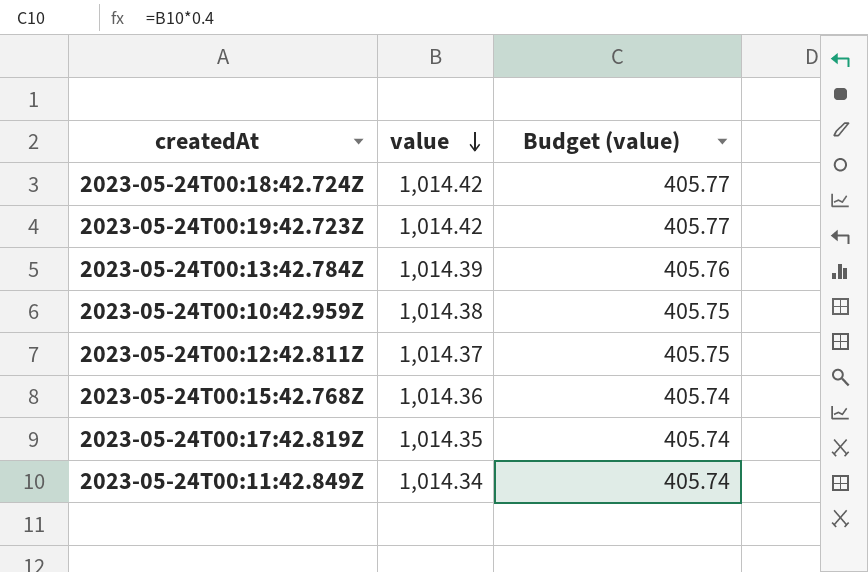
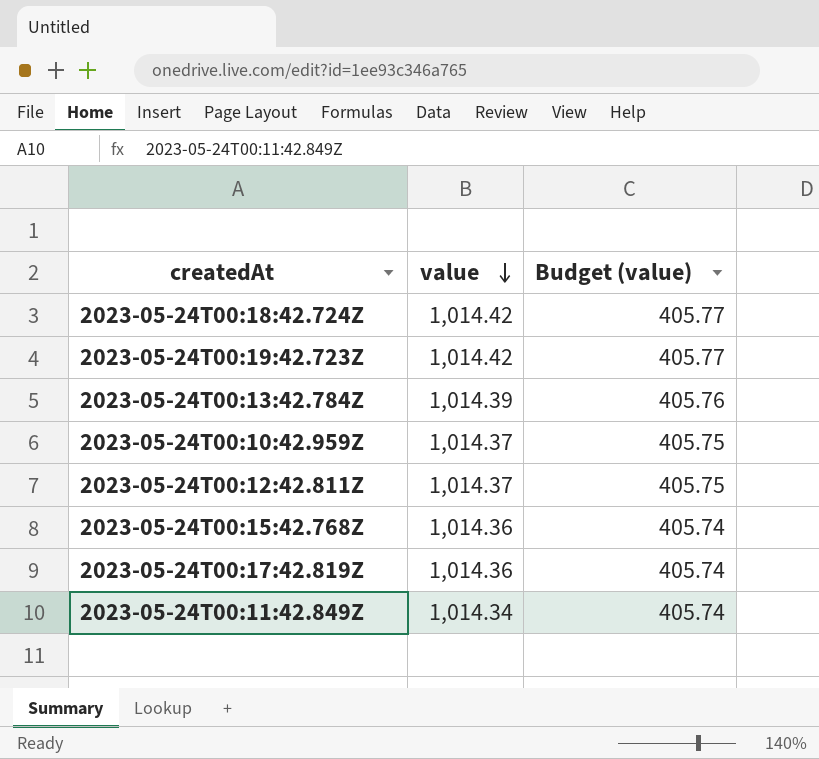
2023-05-24T00:10:42.959Z | value: 1,014.38 -> 1,014.37
2023-05-24T00:17:42.819Z | value: 1,014.35 -> 1,014.36

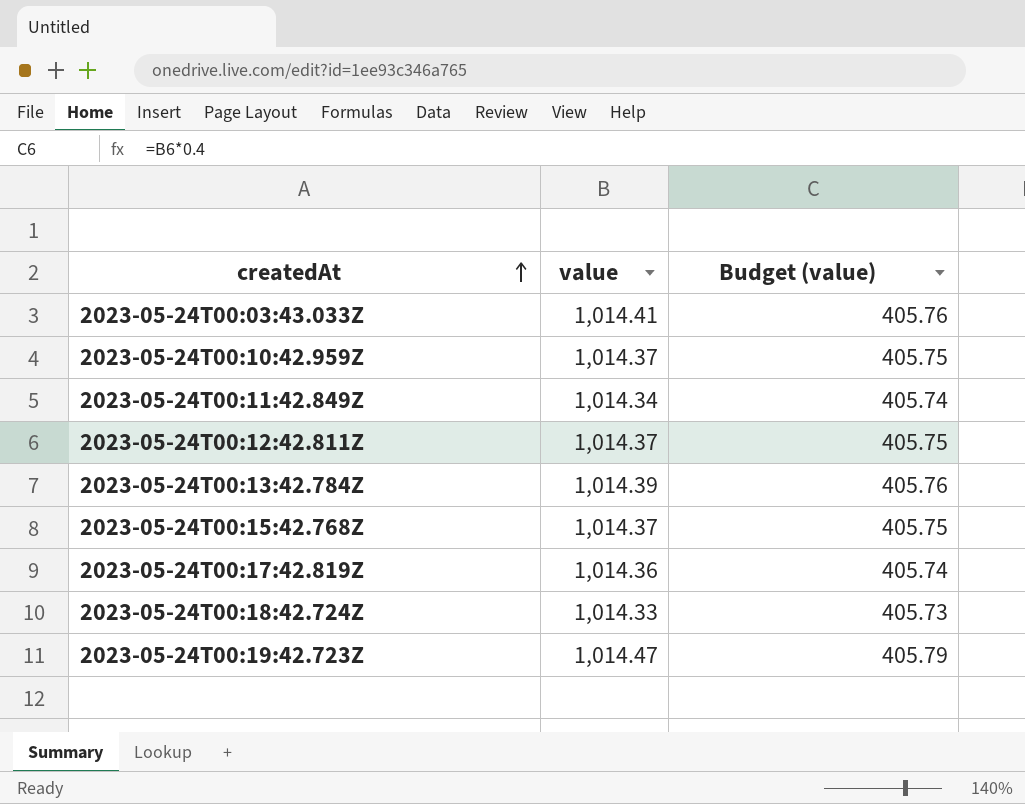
row order: value descending -> createdAt ascending
row 2023-05-24T00:03:43.033Z: none -> 1,014.41 | 405.76
2023-05-24T00:15:42.768Z | value: 1,014.36 -> 1,014.37
2023-05-24T00:15:42.768Z | Budget (value): 405.74 -> 405.75
2023-05-24T00:18:42.724Z | value: 1,014.42 -> 1,014.33
2023-05-24T00:18:42.724Z | Budget (value): 405.77 -> 405.73
2023-05-24T00:19:42.723Z | value: 1,014.42 -> 1,014.47
2023-05-24T00:19:42.723Z | Budget (value): 405.77 -> 405.79

